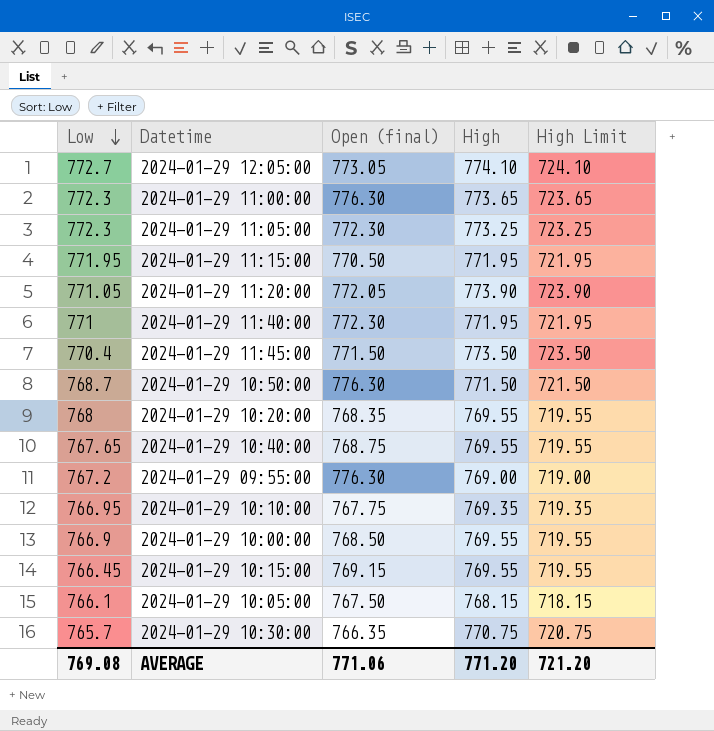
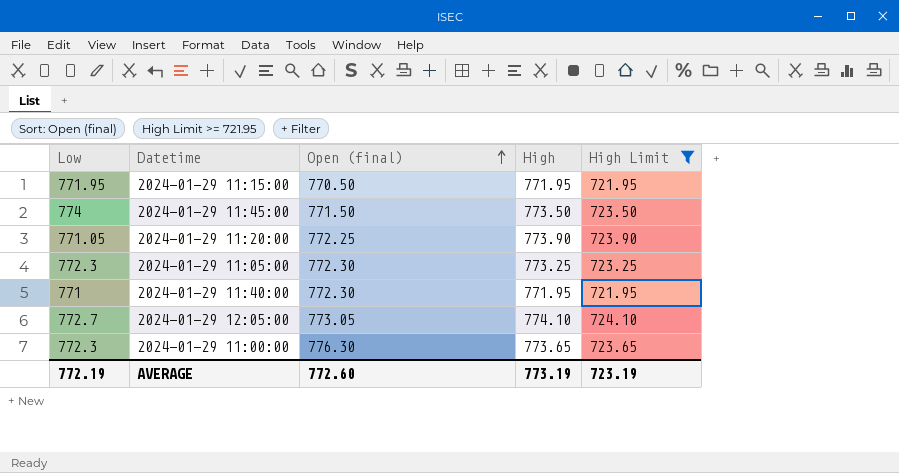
filter: none -> High Limit >= 721.95
row order: Low descending -> Open (final) ascending
2024-01-29 11:45:00 | Low: 770.4 -> 774
2024-01-29 11:20:00 | Open (final): 772.05 -> 772.25
AVERAGE | Low: 769.08 -> 772.19
AVERAGE | Open (final): 771.06 -> 772.60
AVERAGE | High: 771.20 -> 773.19
AVERAGE | High Limit: 721.20 -> 723.19

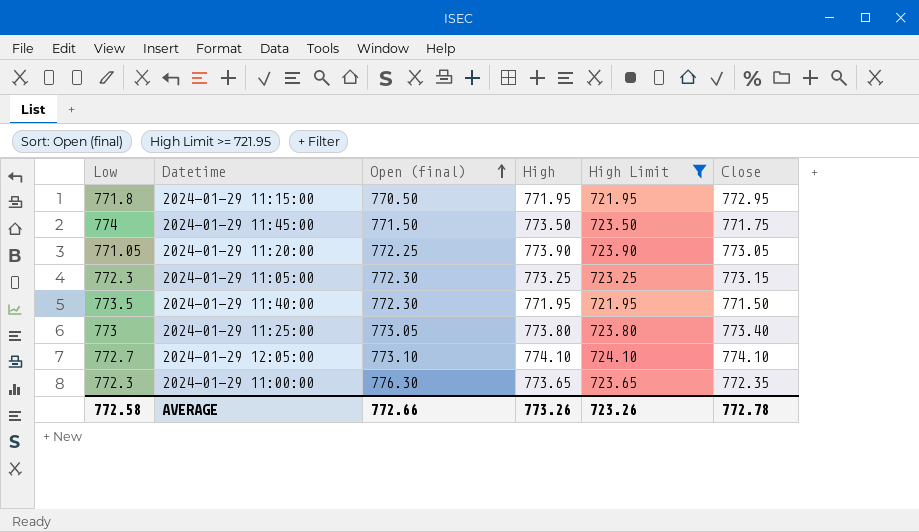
column Close | position: none -> 6
2024-01-29 11:15:00 | Low: 771.95 -> 771.8
2024-01-29 11:40:00 | Low: 771 -> 773.5
row 2024-01-29 11:25:00: none -> 773 | 773.05 | 773.80 | 723.80 | 773.40
2024-01-29 12:05:00 | Open (final): 773.05 -> 773.10
AVERAGE | Low: 772.19 -> 772.58
AVERAGE | Open (final): 772.60 -> 772.66
AVERAGE | High: 773.19 -> 773.26
AVERAGE | High Limit: 723.19 -> 723.26

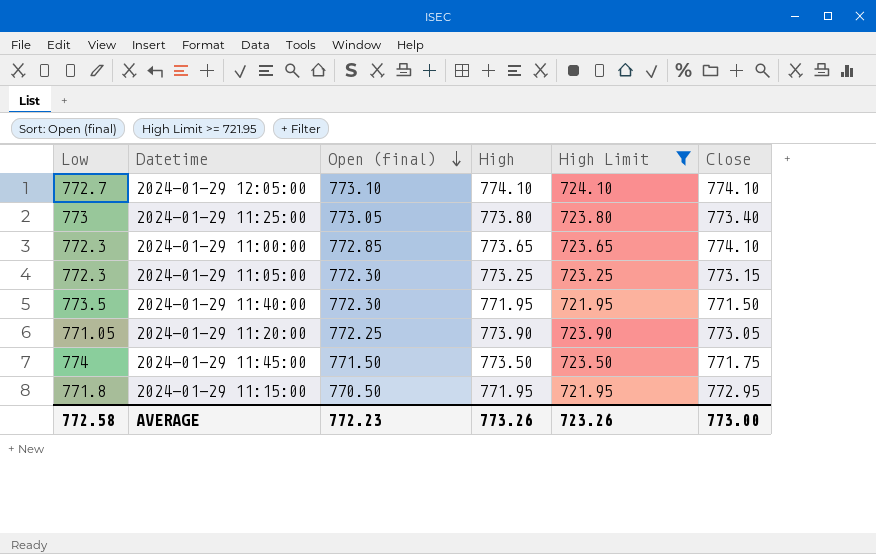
row order: Open (final) ascending -> Open (final) descending
2024-01-29 11:00:00 | Open (final): 776.30 -> 772.85
2024-01-29 11:00:00 | Close: 772.35 -> 774.10
AVERAGE | Open (final): 772.66 -> 772.23
AVERAGE | Close: 772.78 -> 773.00

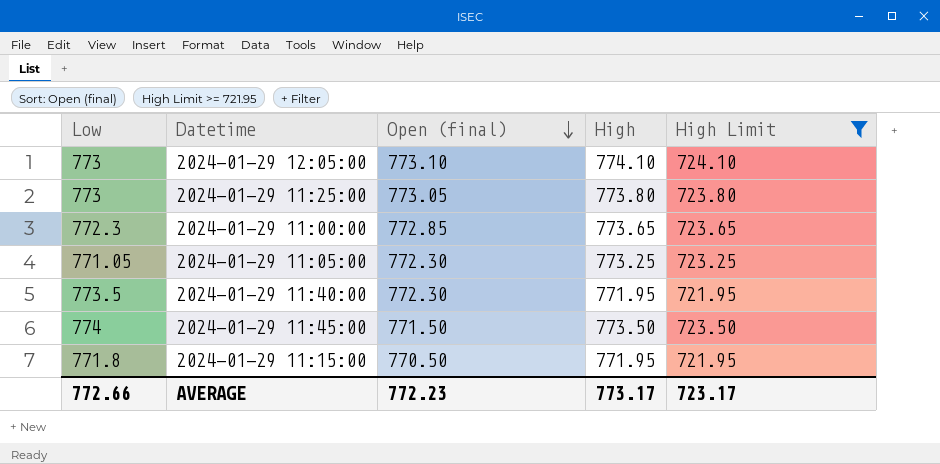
column Close | position: 6 -> none
row 2024-01-29 11:20:00: 771.05 | 772.25 | 773.90 | 723.90 | 773.05 -> none
2024-01-29 12:05:00 | Low: 772.7 -> 773
2024-01-29 11:05:00 | Low: 772.3 -> 771.05
AVERAGE | Low: 772.58 -> 772.66
AVERAGE | High: 773.26 -> 773.17
AVERAGE | High Limit: 723.26 -> 723.17

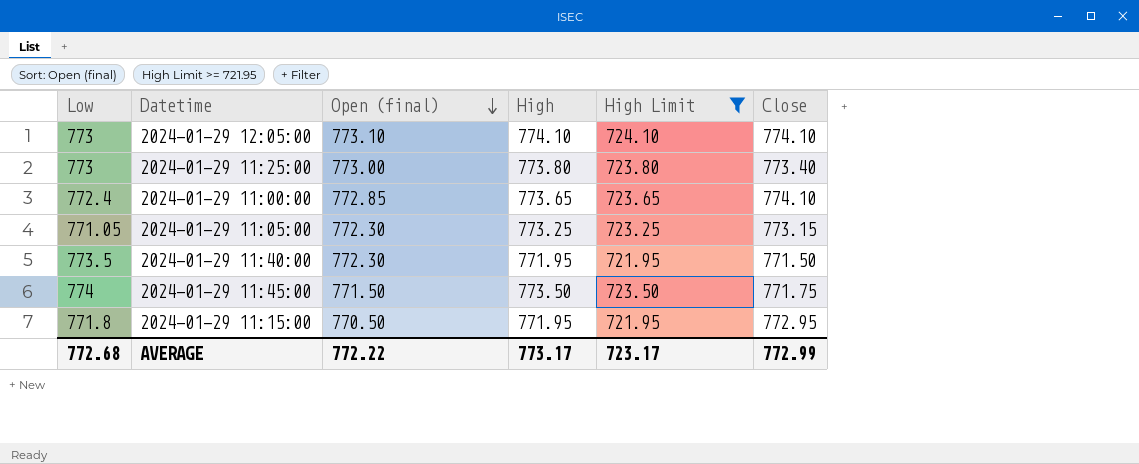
column Close | position: none -> 6
2024-01-29 11:25:00 | Open (final): 773.05 -> 773.00
2024-01-29 11:00:00 | Low: 772.3 -> 772.4
AVERAGE | Low: 772.66 -> 772.68
AVERAGE | Open (final): 772.23 -> 772.22

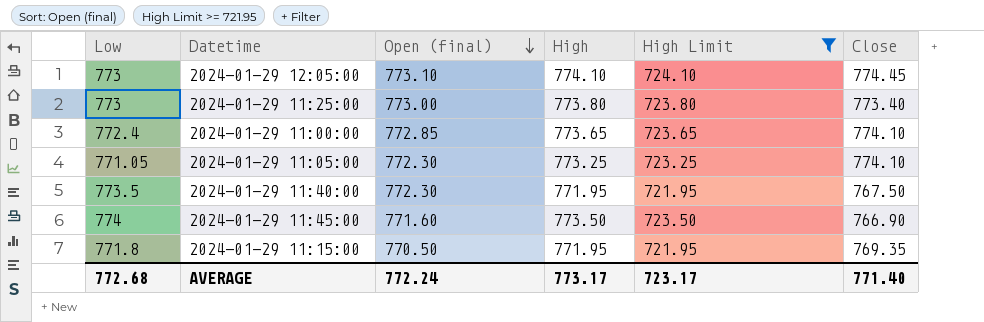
2024-01-29 12:05:00 | Close: 774.10 -> 774.45
2024-01-29 11:05:00 | Close: 773.15 -> 774.10
2024-01-29 11:40:00 | Close: 771.50 -> 767.50
2024-01-29 11:45:00 | Open (final): 771.50 -> 771.60
2024-01-29 11:45:00 | Close: 771.75 -> 766.90
2024-01-29 11:15:00 | Close: 772.95 -> 769.35
AVERAGE | Open (final): 772.22 -> 772.24
AVERAGE | Close: 772.99 -> 771.40

